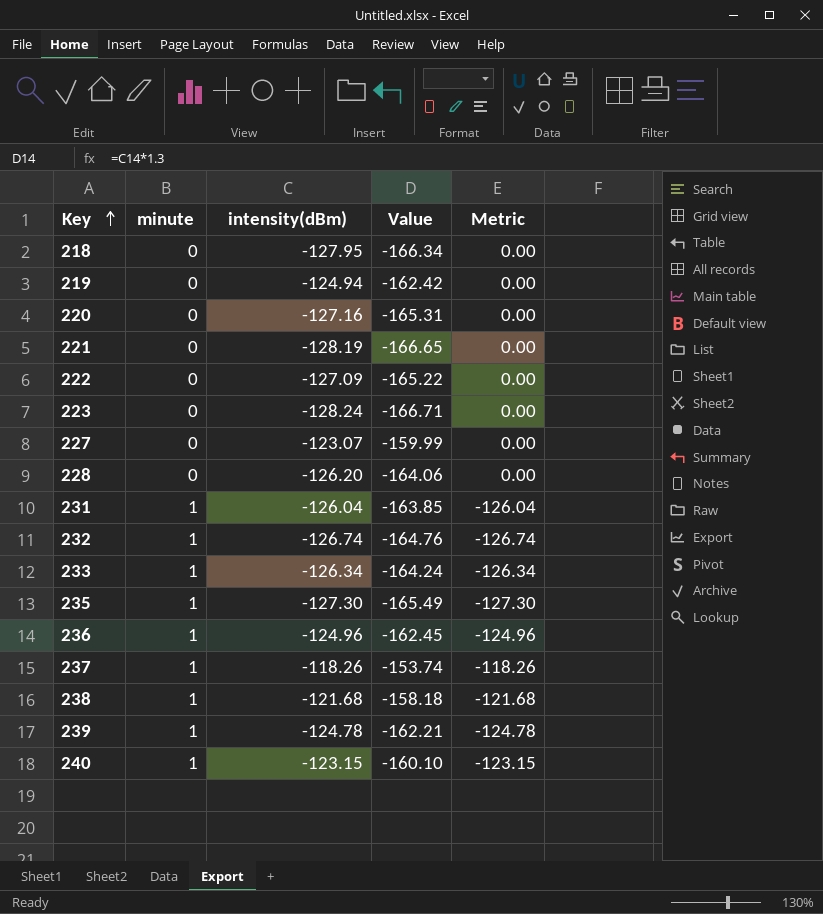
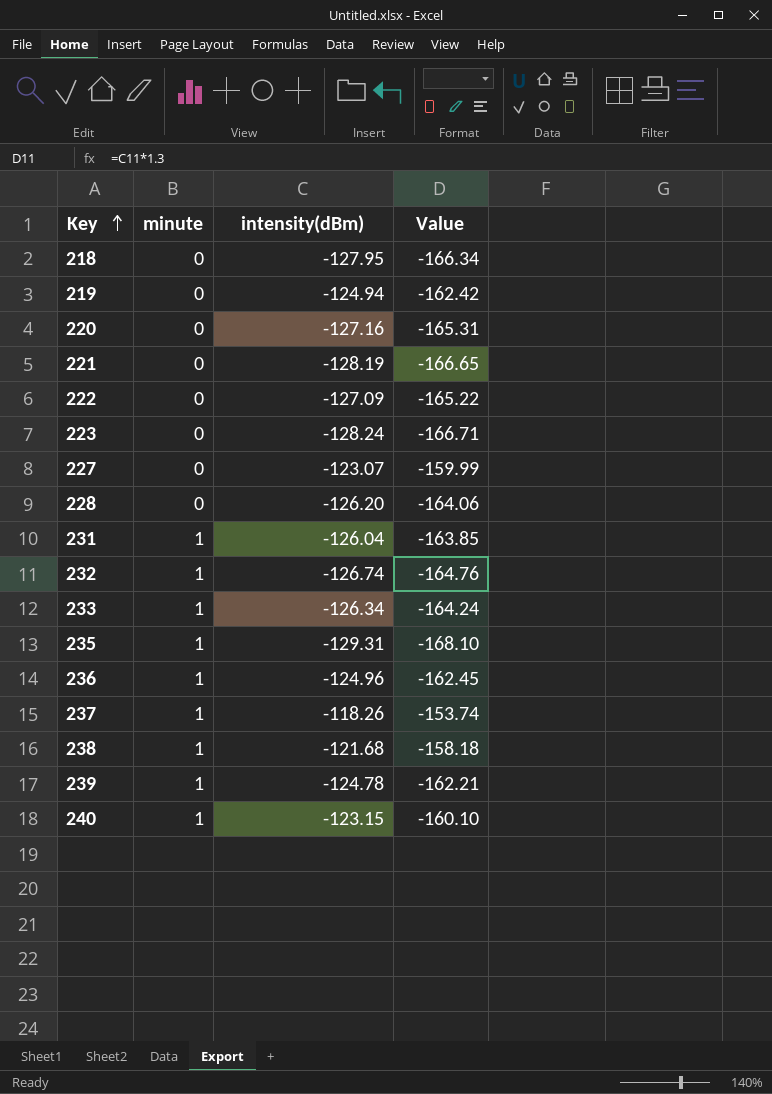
column Metric | formula: [minute] * [intensity(dBm)] -> none
235 | intensity(dBm): -127.30 -> -129.31
235 | Value: -165.49 -> -168.10

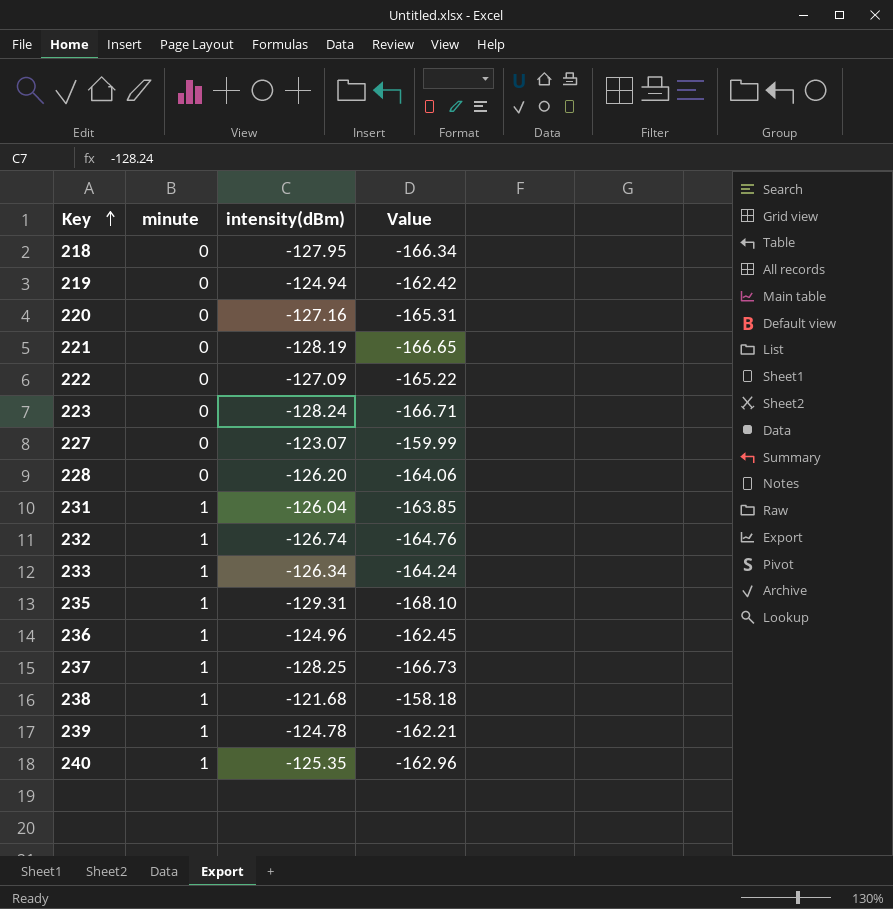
237 | intensity(dBm): -118.26 -> -128.25
237 | Value: -153.74 -> -166.73
240 | intensity(dBm): -123.15 -> -125.35
240 | Value: -160.10 -> -162.96

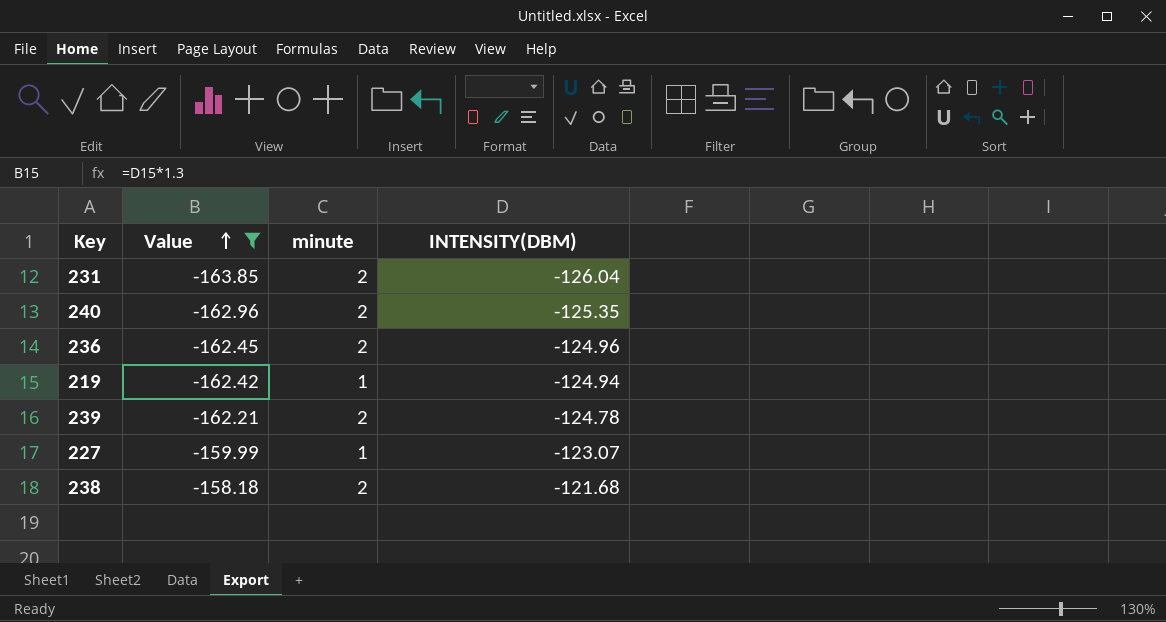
filter: none -> Value >= -163.85
row order: Key ascending -> Value ascending
column Value | position: 4 -> 2
column name: intensity(dBm) -> INTENSITY(DBM)
231 | minute: 1 -> 2
240 | minute: 1 -> 2
236 | minute: 1 -> 2
219 | minute: 0 -> 1
239 | minute: 1 -> 2
227 | minute: 0 -> 1
238 | minute: 1 -> 2

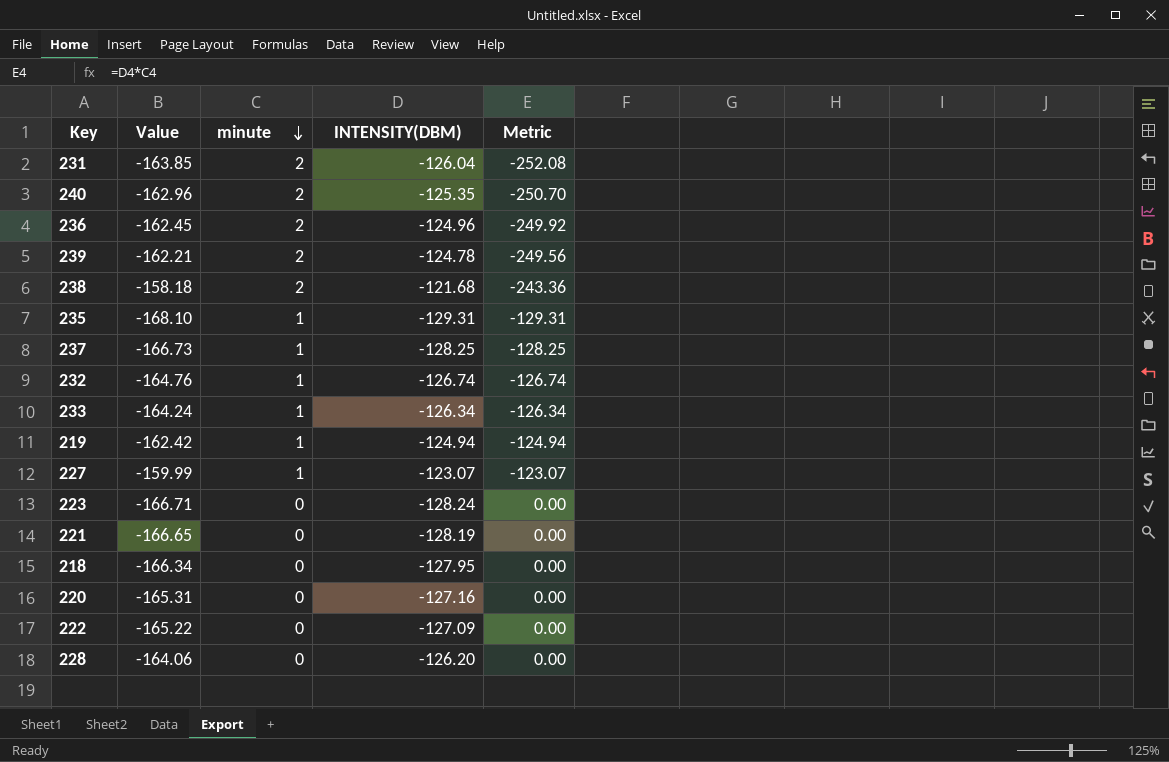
filter: Value >= -163.85 -> none
row order: Value ascending -> minute descending
column Metric | formula: none -> [minute] * [INTENSITY(DBM)]

